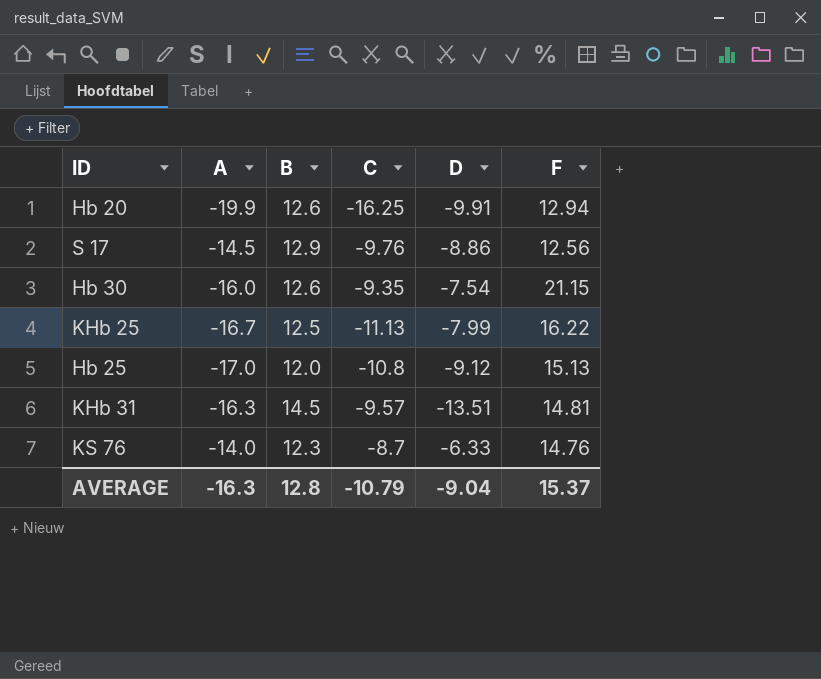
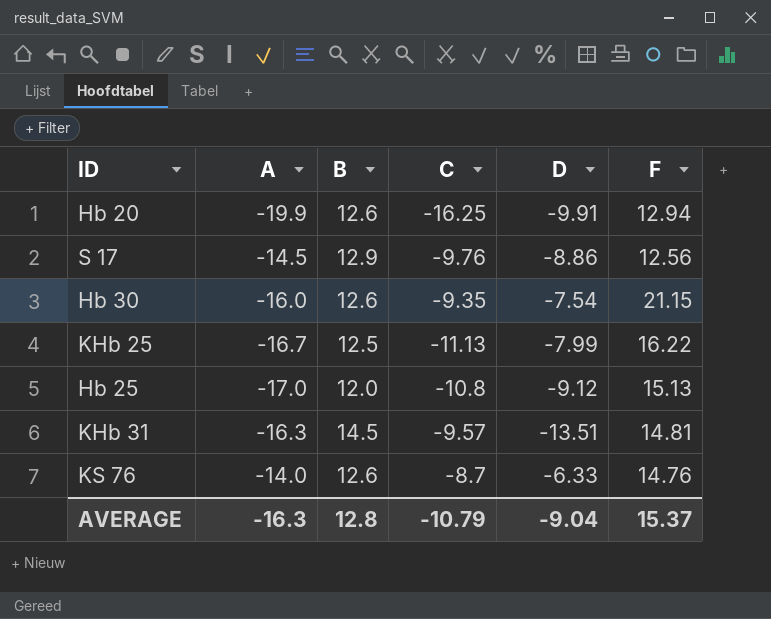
KS 76 | B: 12.3 -> 12.6

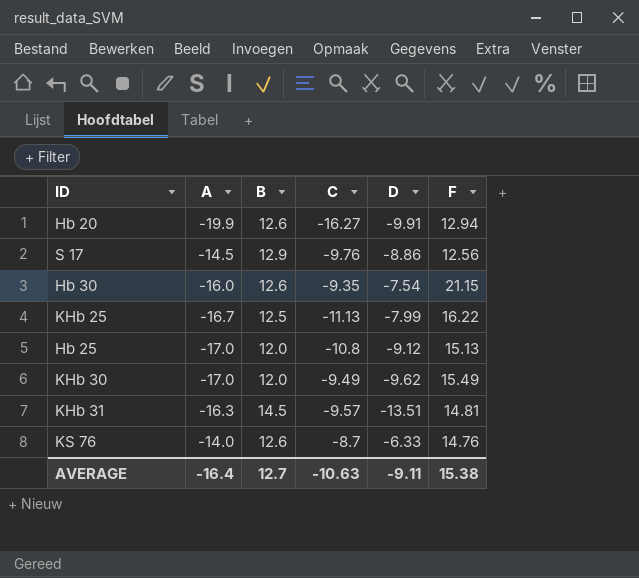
Hb 20 | C: -16.25 -> -16.27
row KHb 30: none -> -17.0 | 12.0 | -9.49 | -9.62 | 15.49
AVERAGE | A: -16.3 -> -16.4
AVERAGE | B: 12.8 -> 12.7
AVERAGE | C: -10.79 -> -10.63
AVERAGE | D: -9.04 -> -9.11
AVERAGE | F: 15.37 -> 15.38

